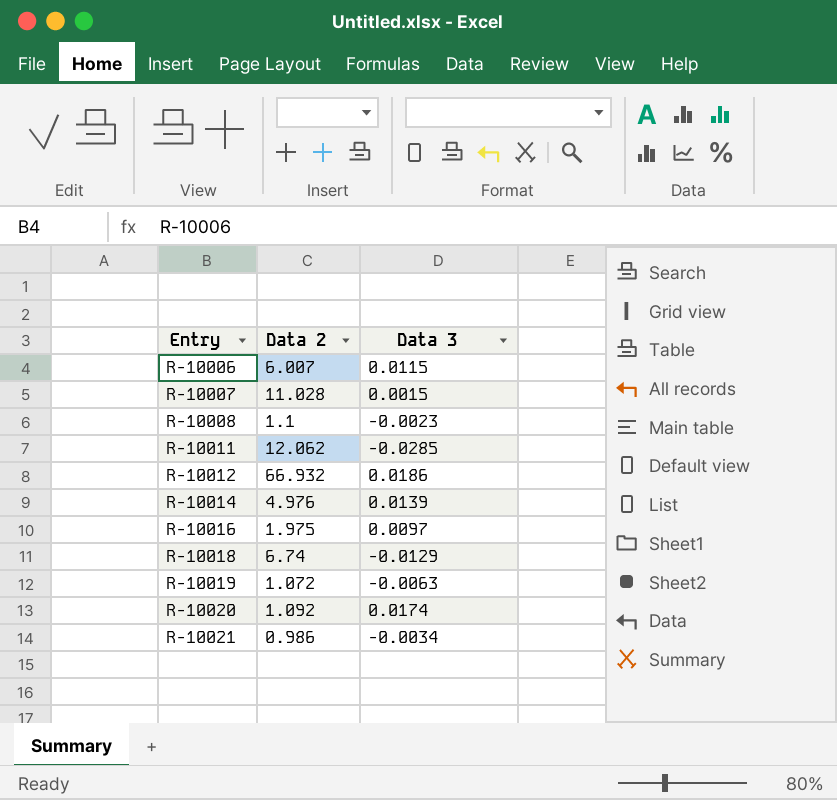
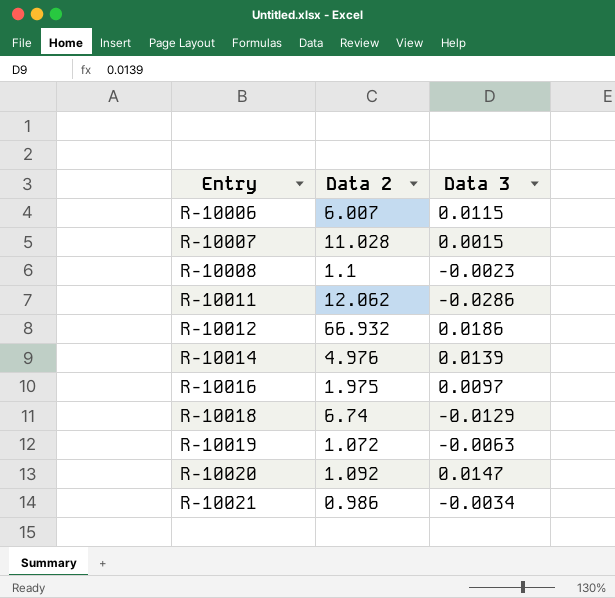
R-10011 | Data 3: -0.0285 -> -0.0286
R-10020 | Data 3: 0.0174 -> 0.0147

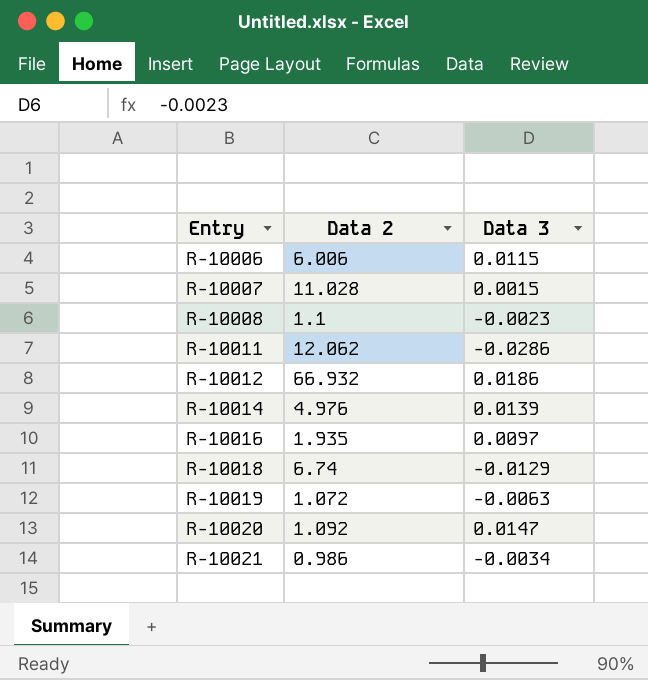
R-10006 | Data 2: 6.007 -> 6.006
R-10016 | Data 2: 1.975 -> 1.935

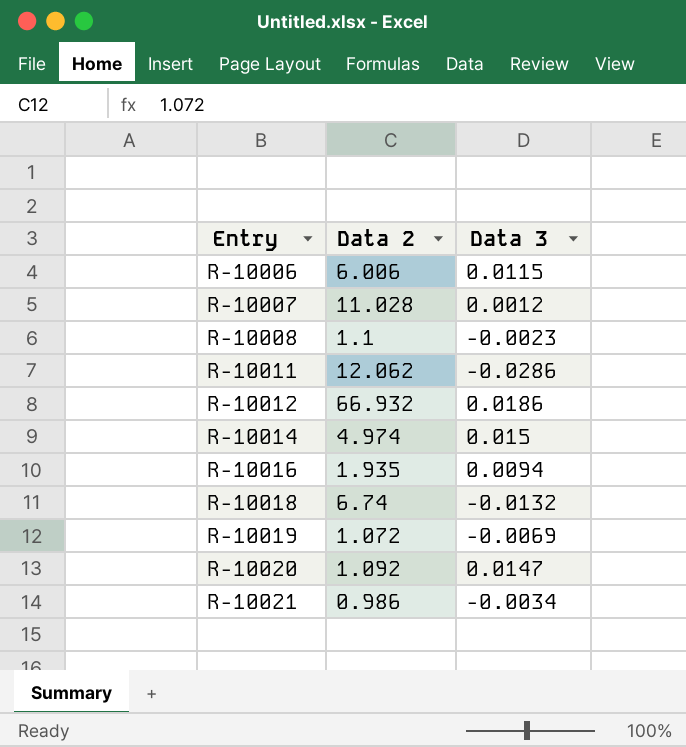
R-10007 | Data 3: 0.0015 -> 0.0012
R-10014 | Data 2: 4.976 -> 4.974
R-10014 | Data 3: 0.0139 -> 0.015
R-10016 | Data 3: 0.0097 -> 0.0094
R-10018 | Data 3: -0.0129 -> -0.0132
R-10019 | Data 3: -0.0063 -> -0.0069

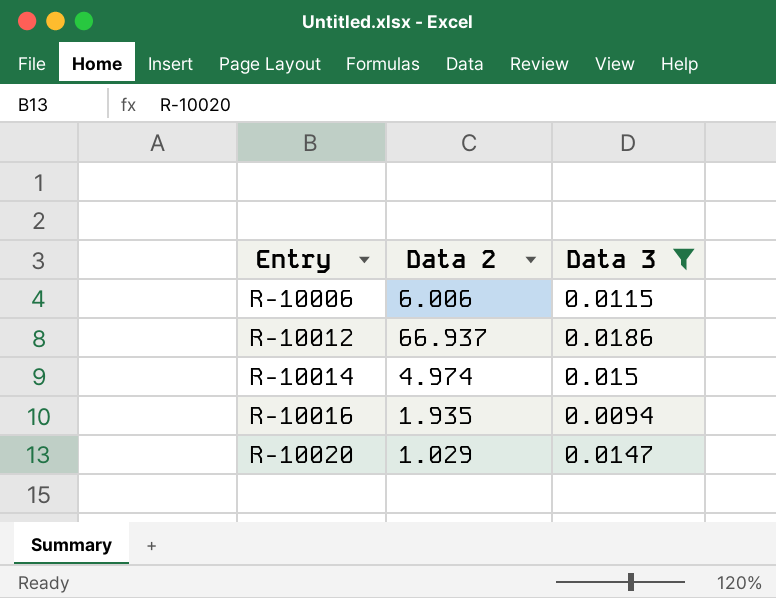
filter: none -> Data 3 >= 0.0094
R-10012 | Data 2: 66.932 -> 66.937
R-10020 | Data 2: 1.092 -> 1.029

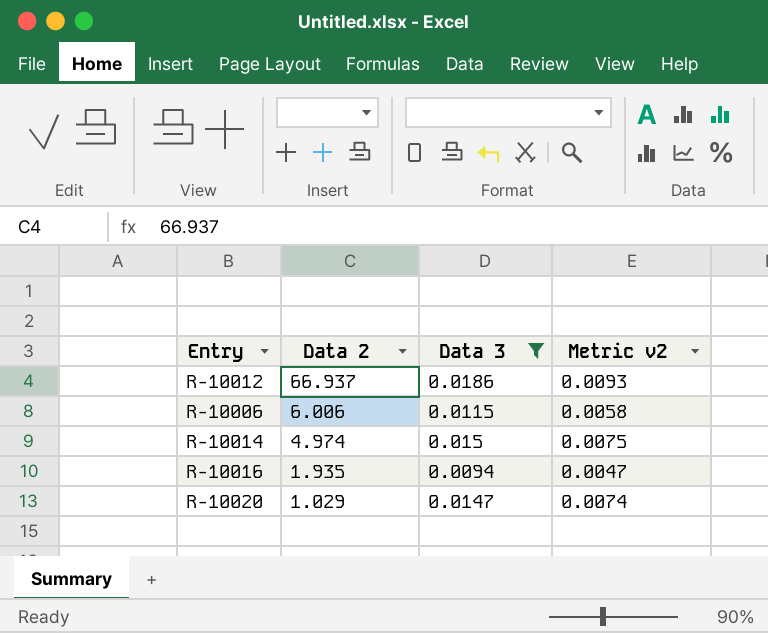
row order: Entry ascending -> Data 2 descending
column Metric v2 | formula: none -> [Data 3] * 0.5

